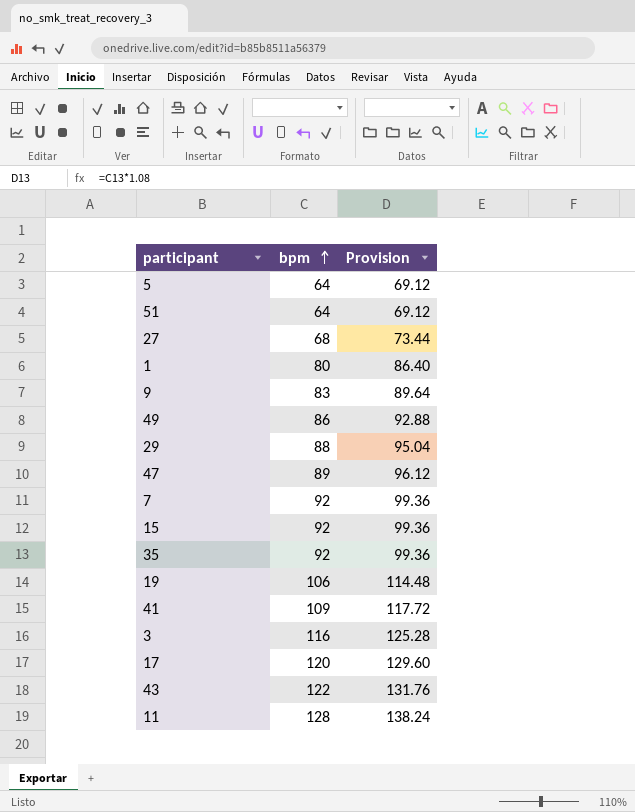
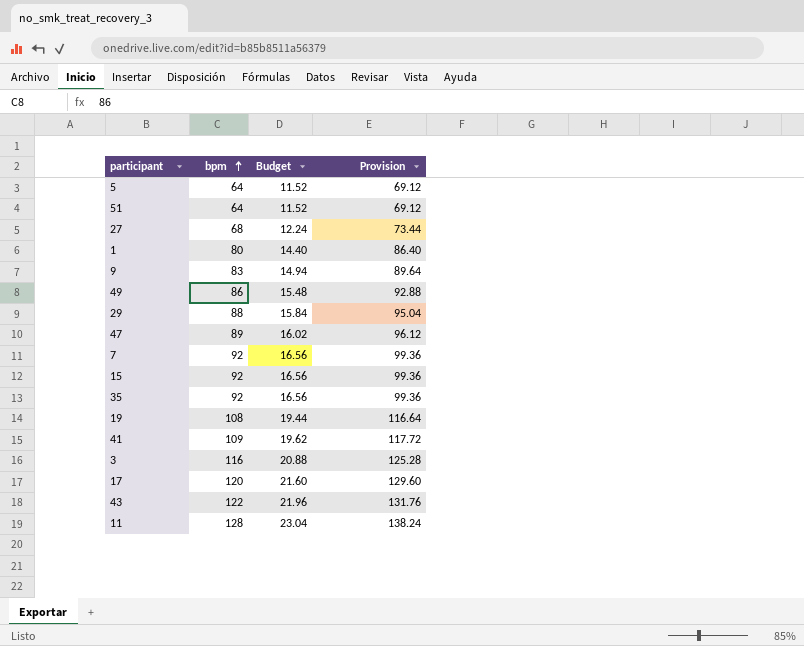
column Budget | formula: none -> [bpm] * 0.18
19 | bpm: 106 -> 108
19 | Provision: 114.48 -> 116.64

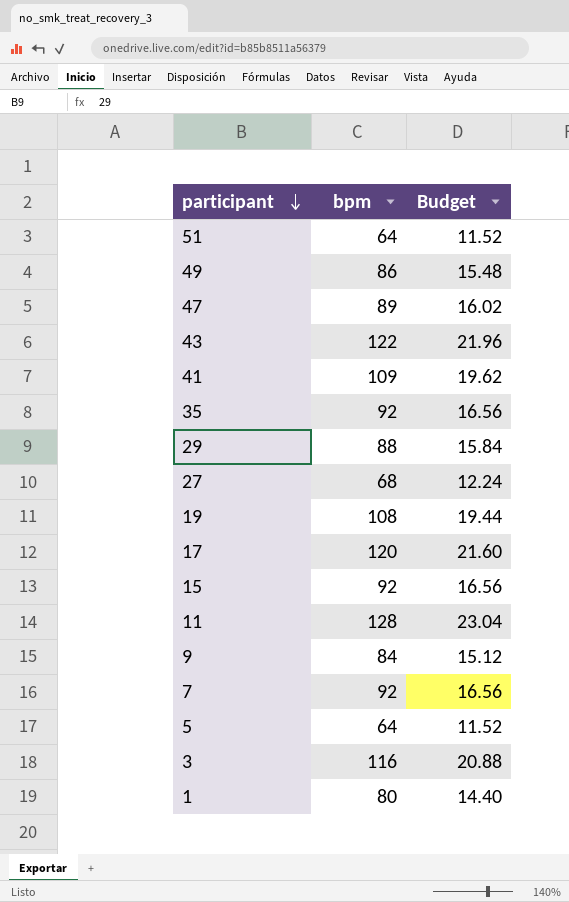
row order: bpm ascending -> participant descending
column Provision | formula: [bpm] * 1.08 -> none
9 | bpm: 83 -> 84
9 | Budget: 14.94 -> 15.12

